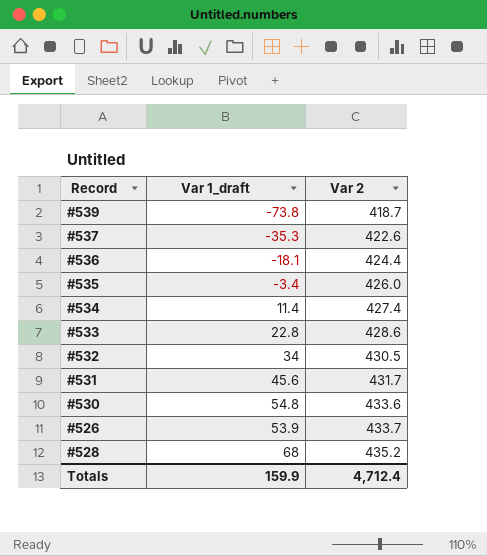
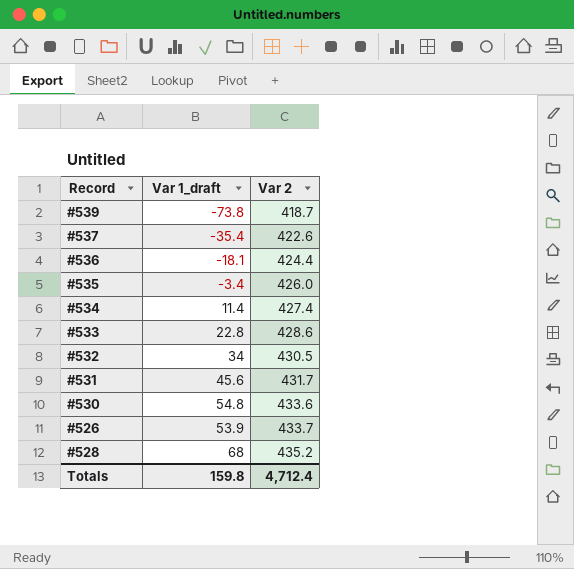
#537 | Var 1_draft: -35.3 -> -35.4
Totals | Var 1_draft: 159.9 -> 159.8

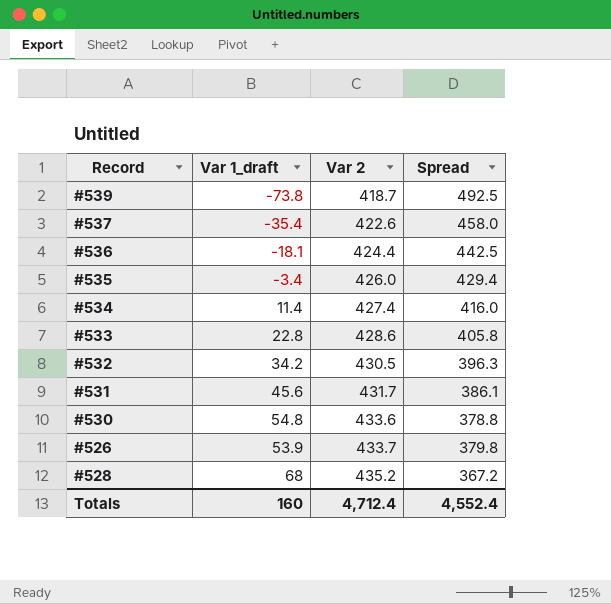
column Spread | formula: none -> [Var 2] - [Var 1_draft]
#532 | Var 1_draft: 34 -> 34.2
Totals | Var 1_draft: 159.8 -> 160

